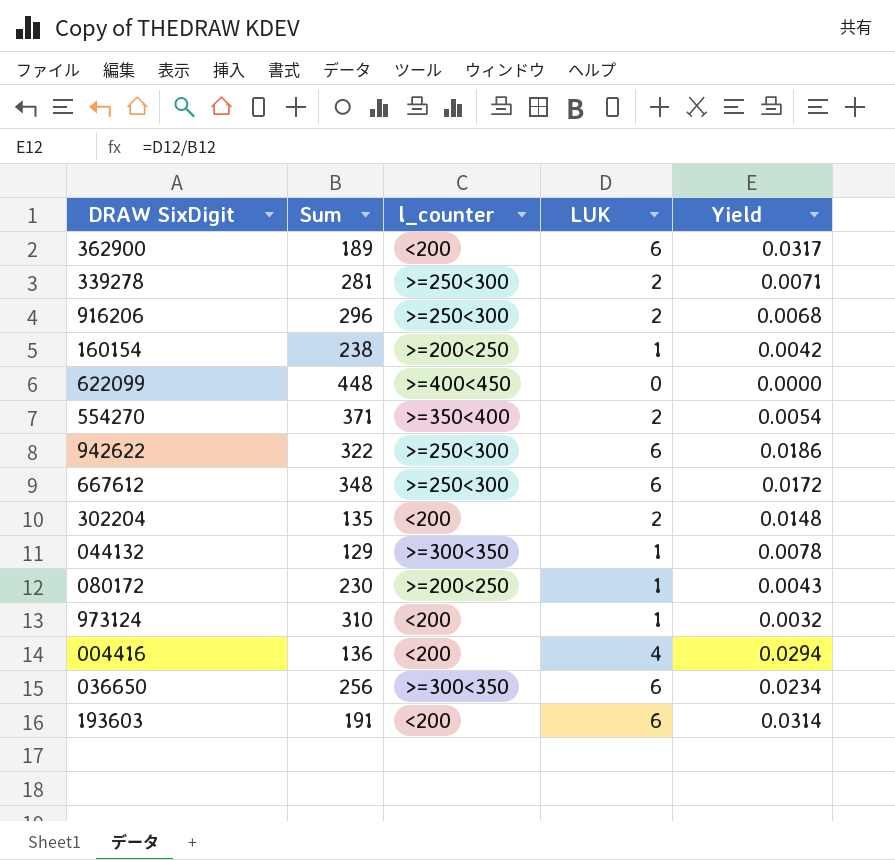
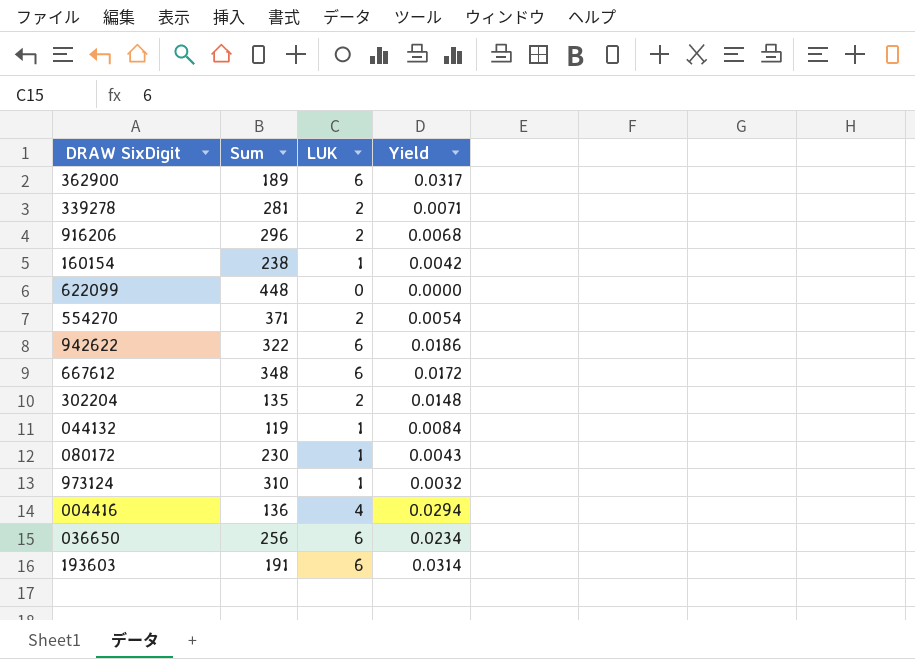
column l_counter | position: 3 -> none
044132 | Sum: 129 -> 119
044132 | Yield: 0.0078 -> 0.0084

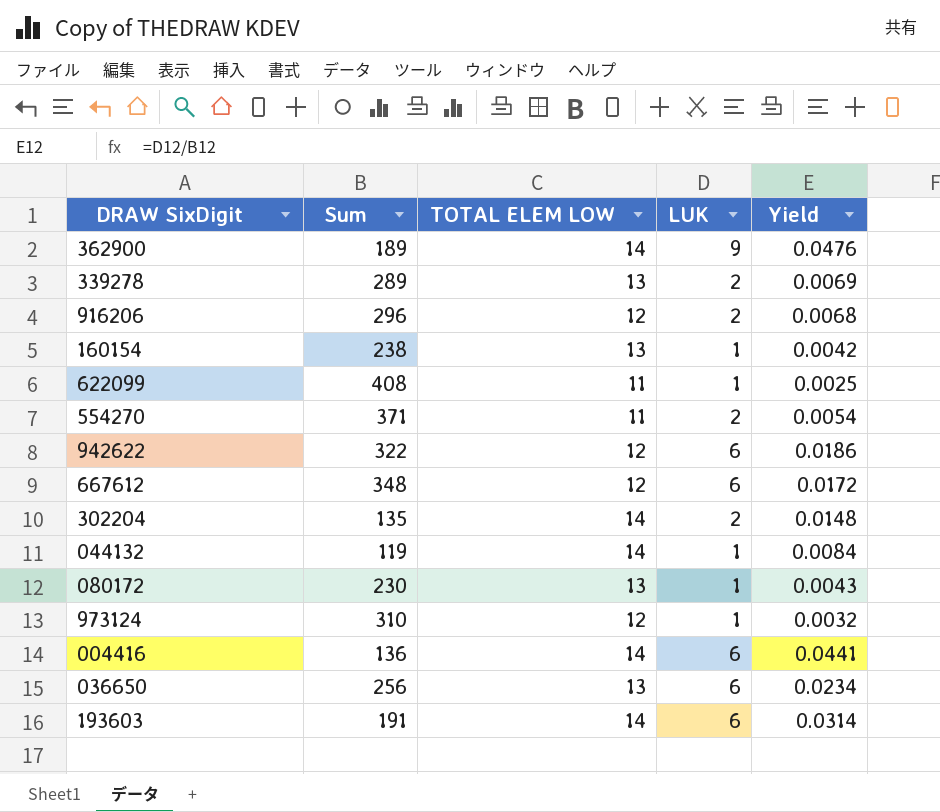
column TOTAL ELEM LOW | position: none -> 3
362900 | LUK: 6 -> 9
362900 | Yield: 0.0317 -> 0.0476
339278 | Sum: 281 -> 289
339278 | Yield: 0.0071 -> 0.0069
622099 | Sum: 448 -> 408
622099 | LUK: 0 -> 1
622099 | Yield: 0.0000 -> 0.0025
004416 | LUK: 4 -> 6
004416 | Yield: 0.0294 -> 0.0441

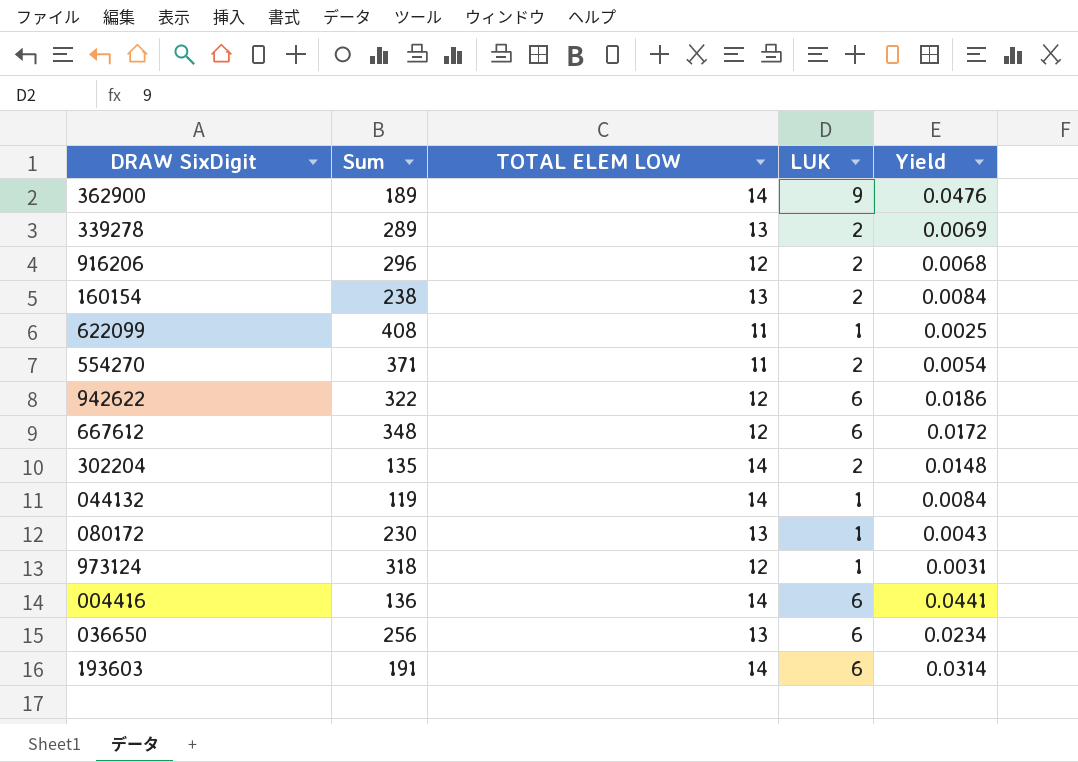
160154 | LUK: 1 -> 2
160154 | Yield: 0.0042 -> 0.0084
973124 | Sum: 310 -> 318
973124 | Yield: 0.0032 -> 0.0031

